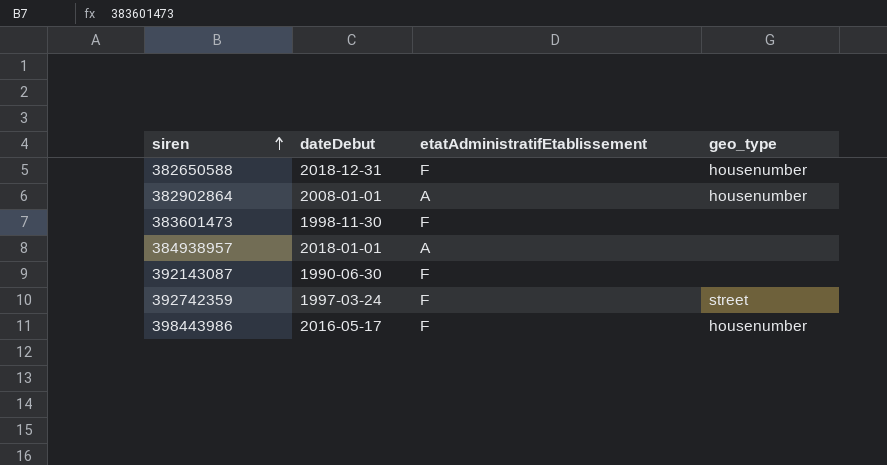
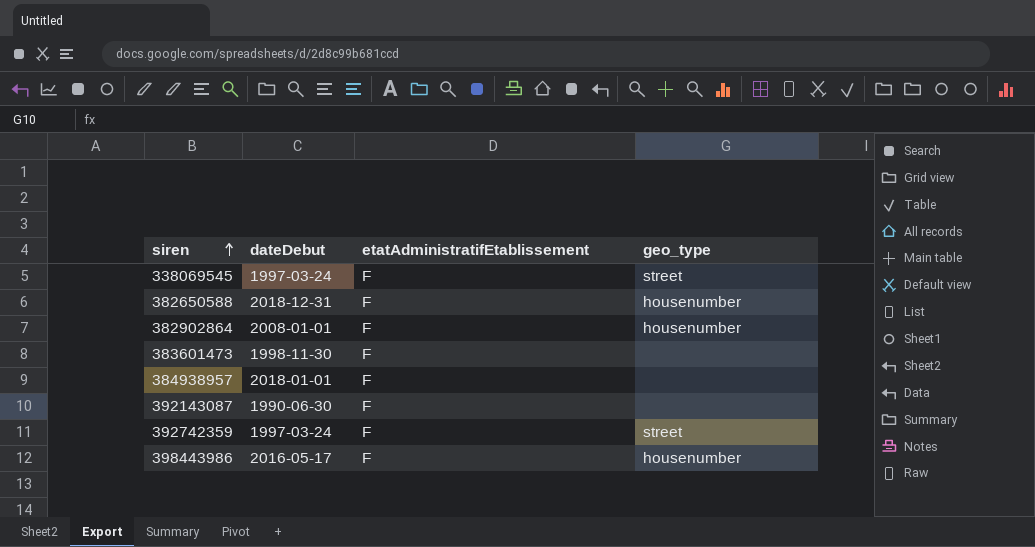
row 338069545: none -> 1997-03-24 | F | street
382902864 | etatAdministratifEtablissement: A -> F
384938957 | etatAdministratifEtablissement: A -> F

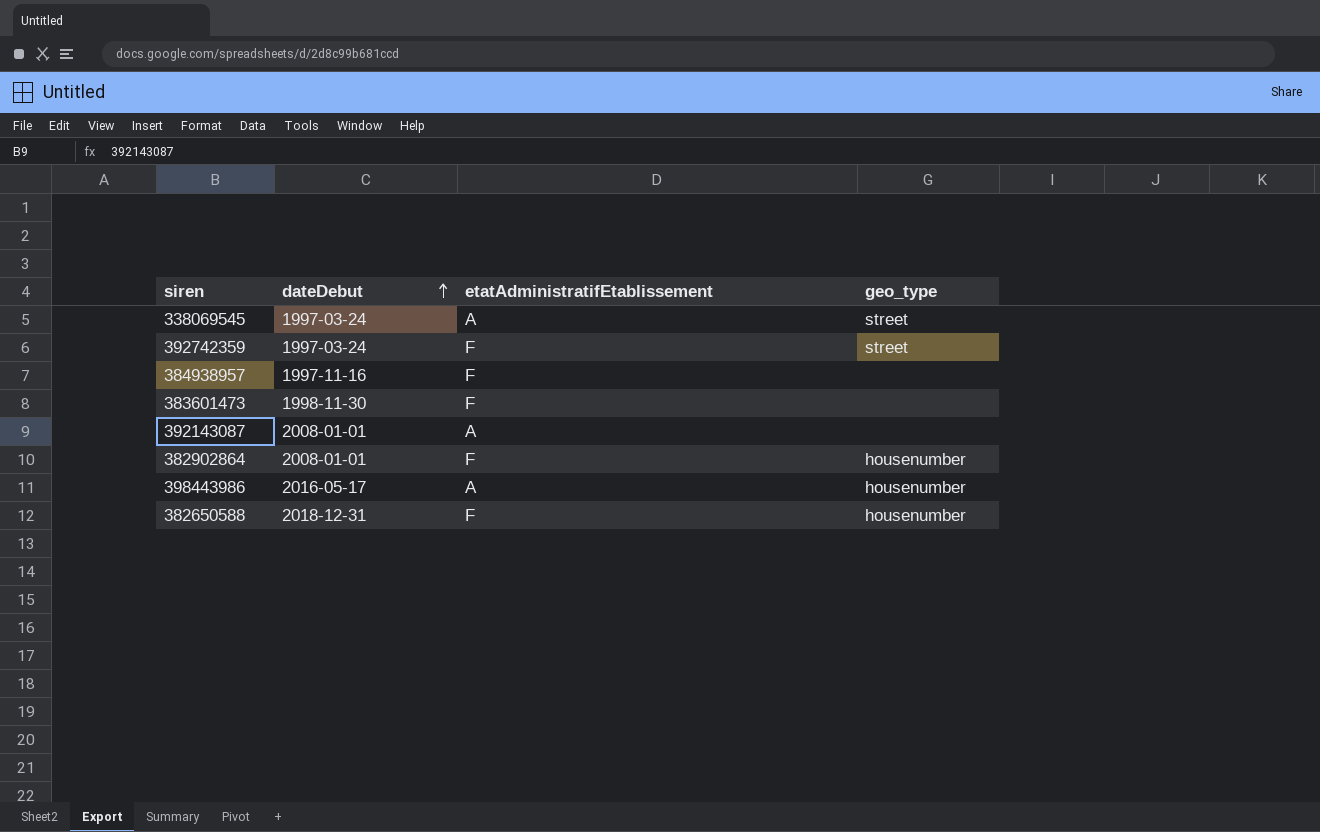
row order: siren ascending -> dateDebut ascending
338069545 | etatAdministratifEtablissement: F -> A
384938957 | dateDebut: 2018-01-01 -> 1997-11-16
392143087 | dateDebut: 1990-06-30 -> 2008-01-01
392143087 | etatAdministratifEtablissement: F -> A
398443986 | etatAdministratifEtablissement: F -> A

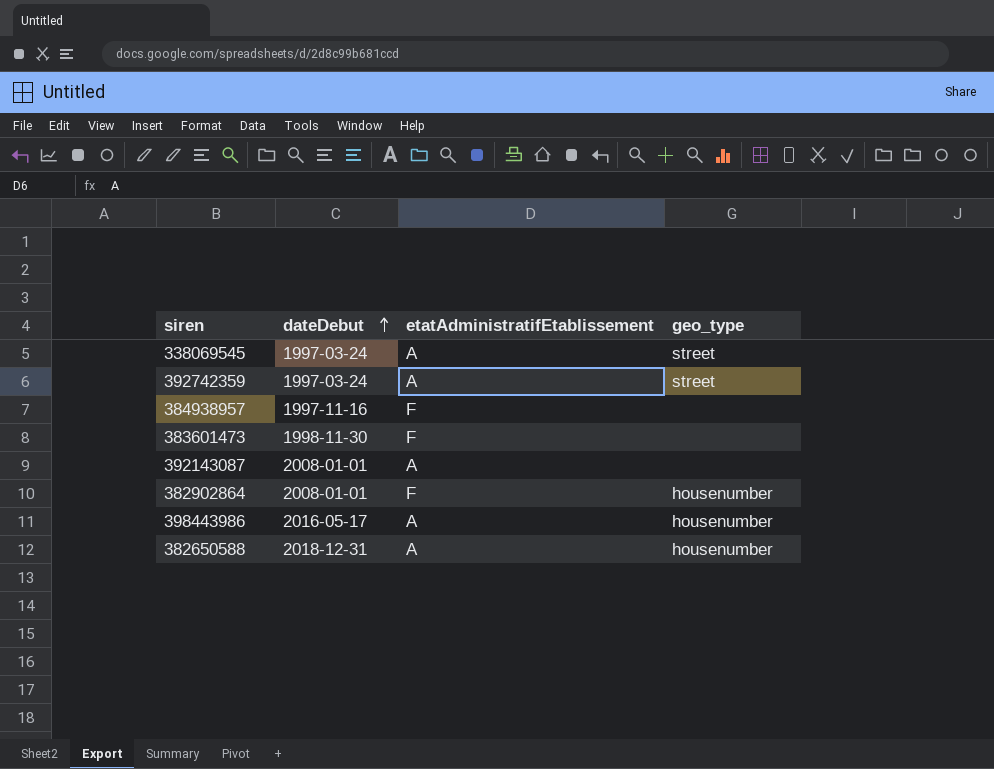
392742359 | etatAdministratifEtablissement: F -> A
382650588 | etatAdministratifEtablissement: F -> A

